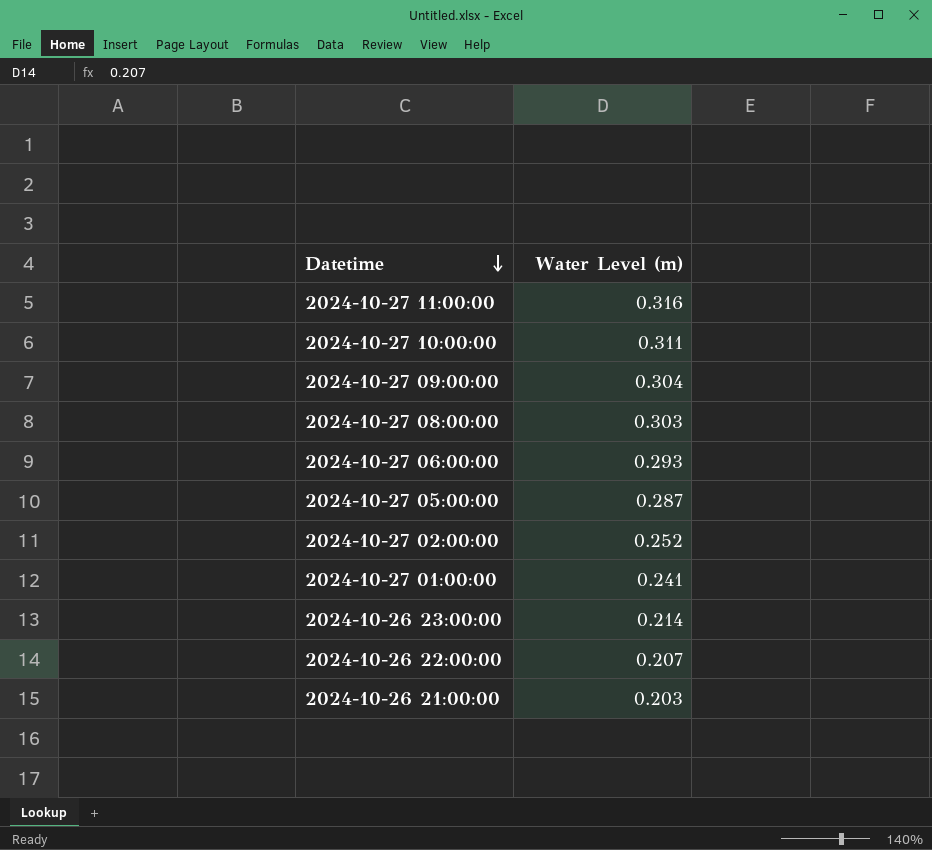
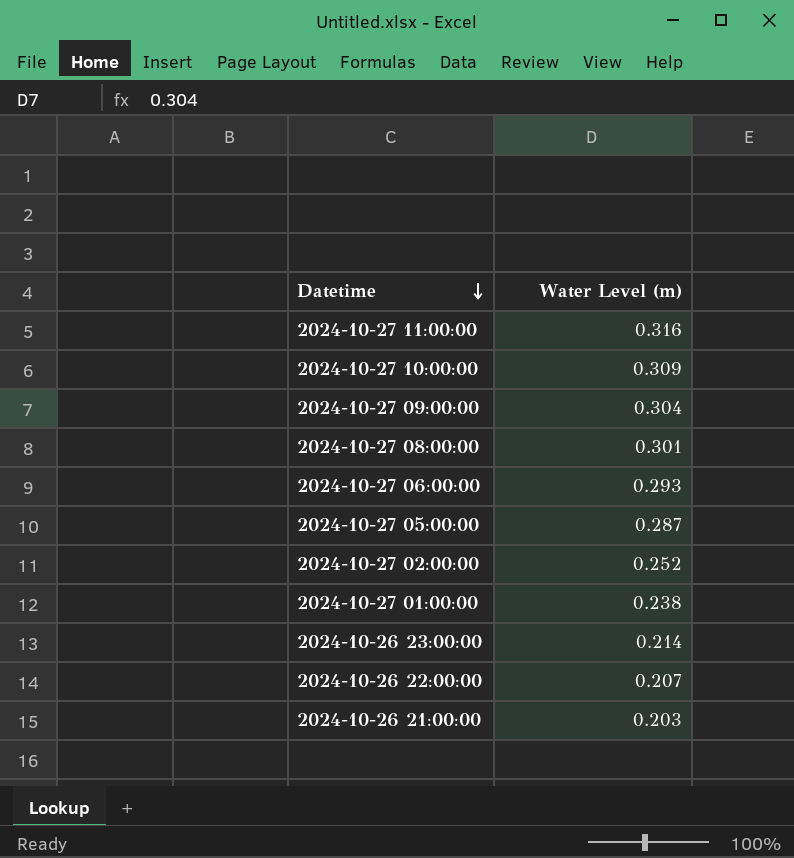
2024-10-27 10:00:00 | Water Level (m): 0.311 -> 0.309
2024-10-27 08:00:00 | Water Level (m): 0.303 -> 0.301
2024-10-27 01:00:00 | Water Level (m): 0.241 -> 0.238

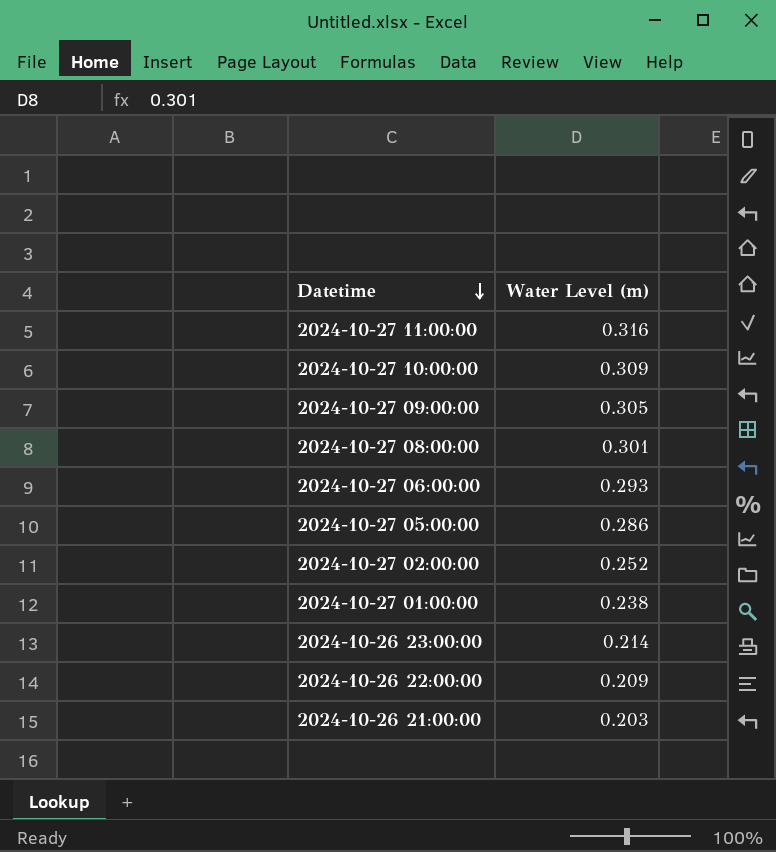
2024-10-27 09:00:00 | Water Level (m): 0.304 -> 0.305
2024-10-27 05:00:00 | Water Level (m): 0.287 -> 0.286
2024-10-26 22:00:00 | Water Level (m): 0.207 -> 0.209

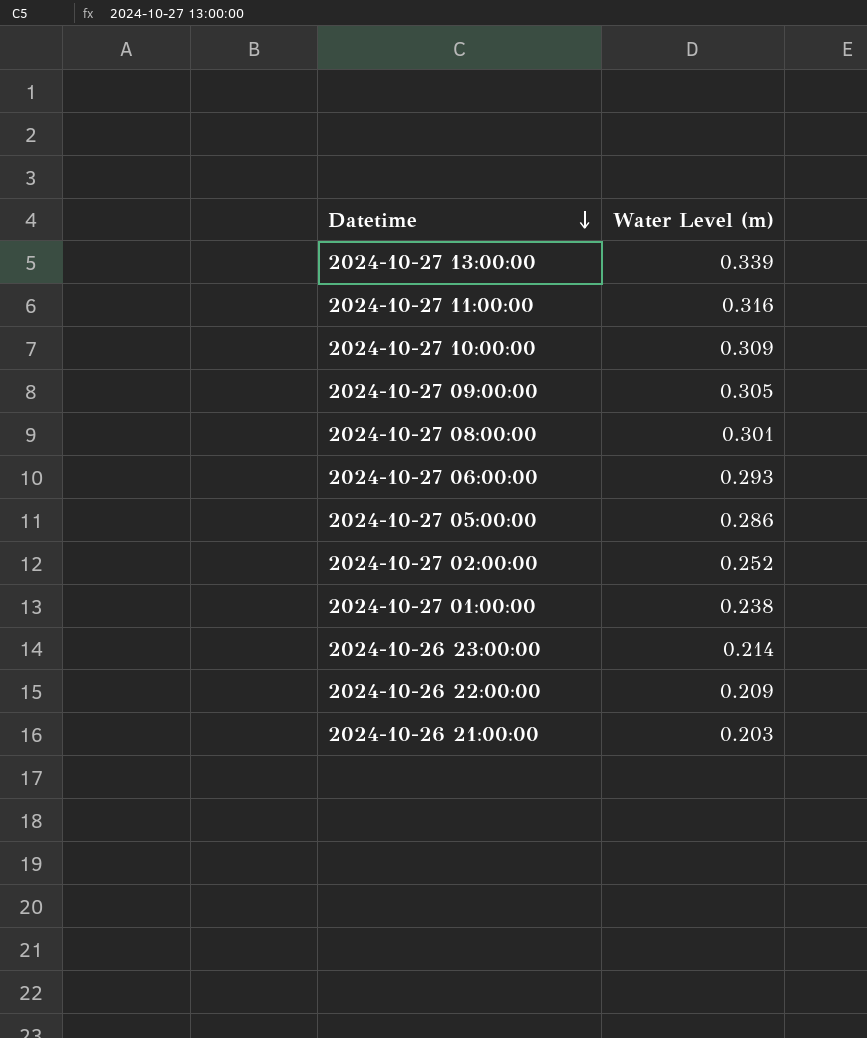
row 2024-10-27 13:00:00: none -> 0.339

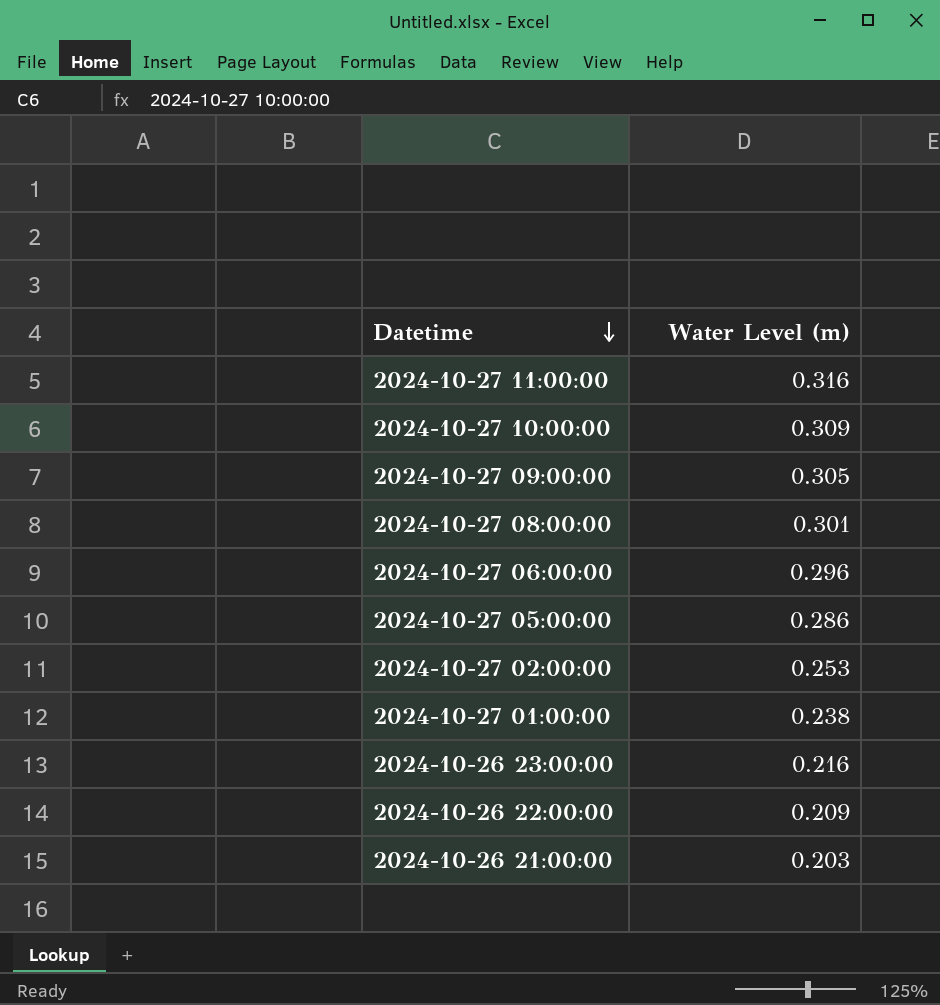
row 2024-10-27 13:00:00: 0.339 -> none
2024-10-27 06:00:00 | Water Level (m): 0.293 -> 0.296
2024-10-27 02:00:00 | Water Level (m): 0.252 -> 0.253
2024-10-26 23:00:00 | Water Level (m): 0.214 -> 0.216

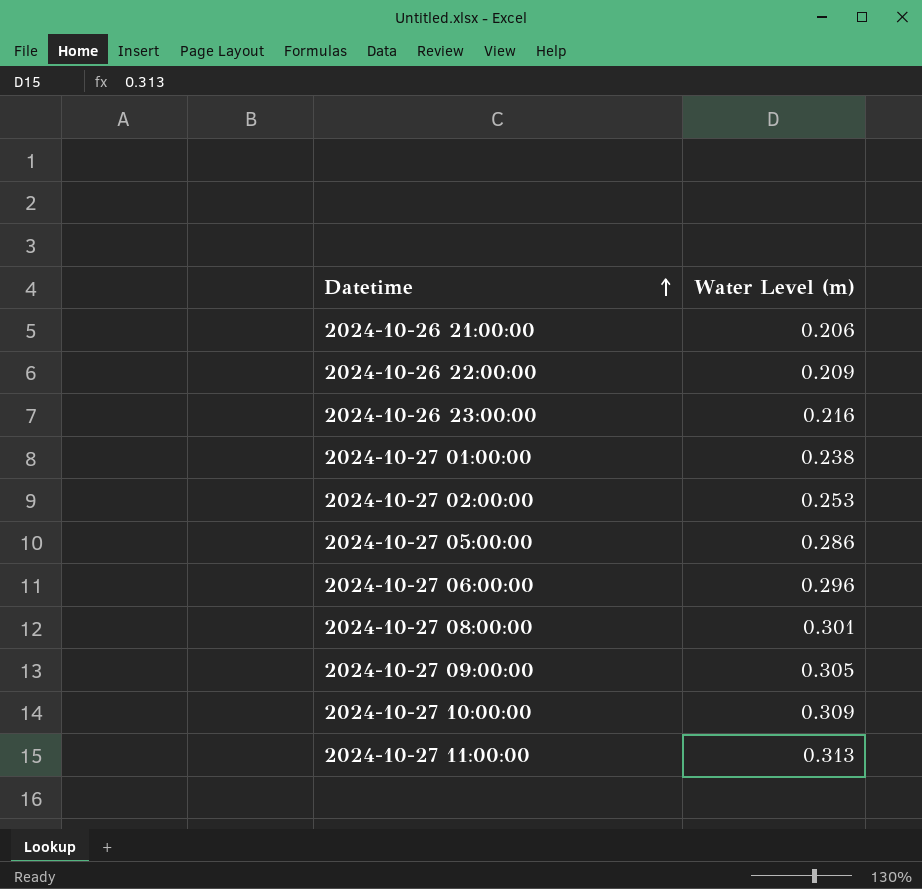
row order: Datetime descending -> Datetime ascending
2024-10-26 21:00:00 | Water Level (m): 0.203 -> 0.206
2024-10-27 11:00:00 | Water Level (m): 0.316 -> 0.313

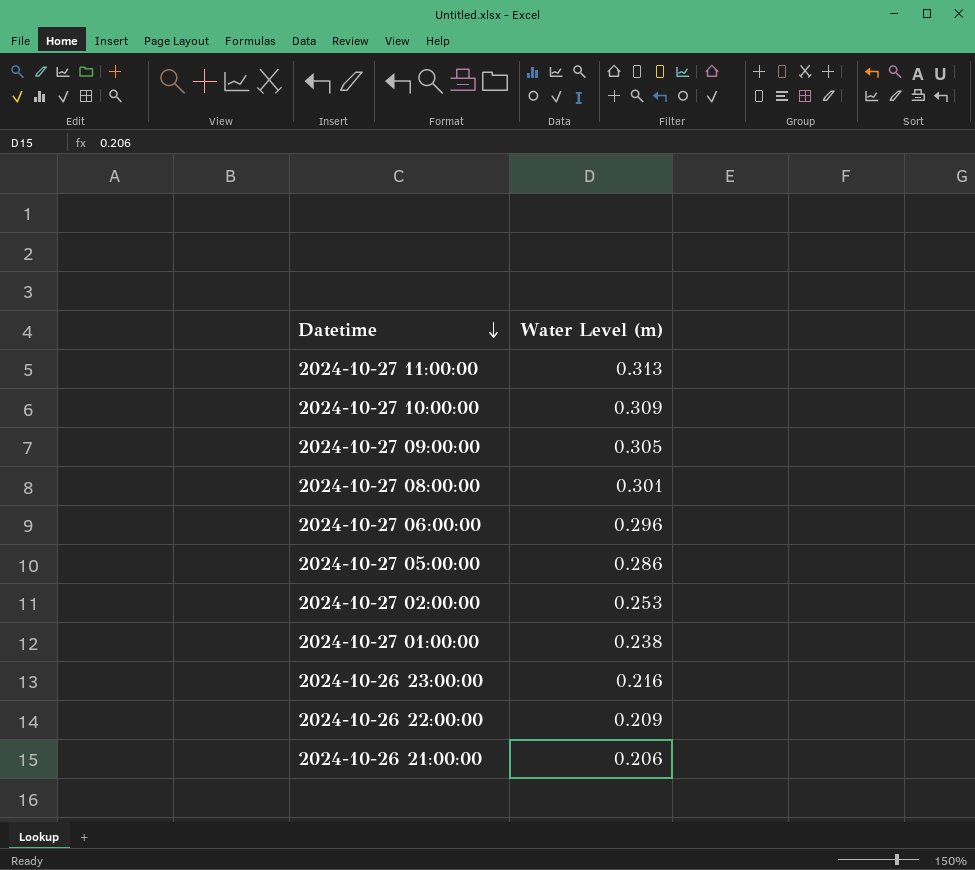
row order: Datetime ascending -> Datetime descending

